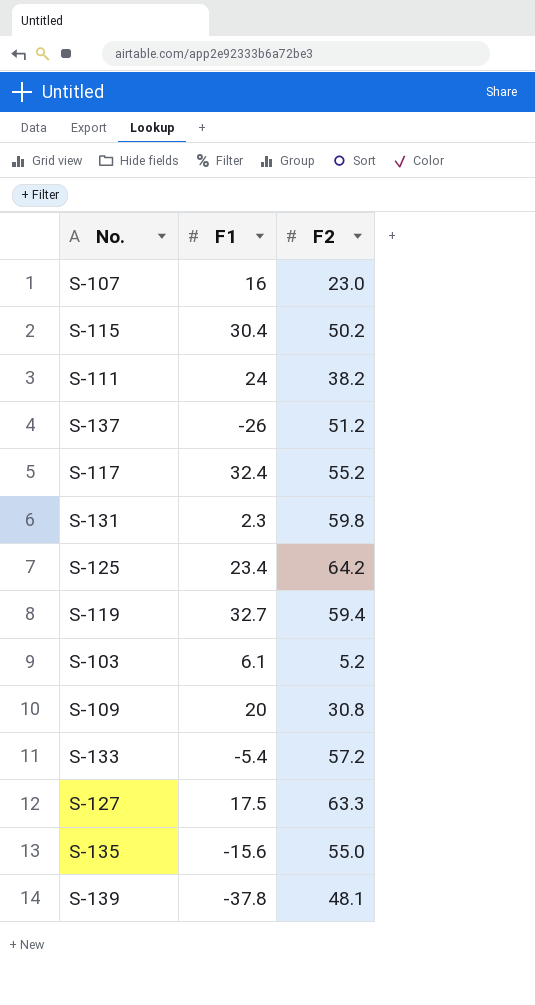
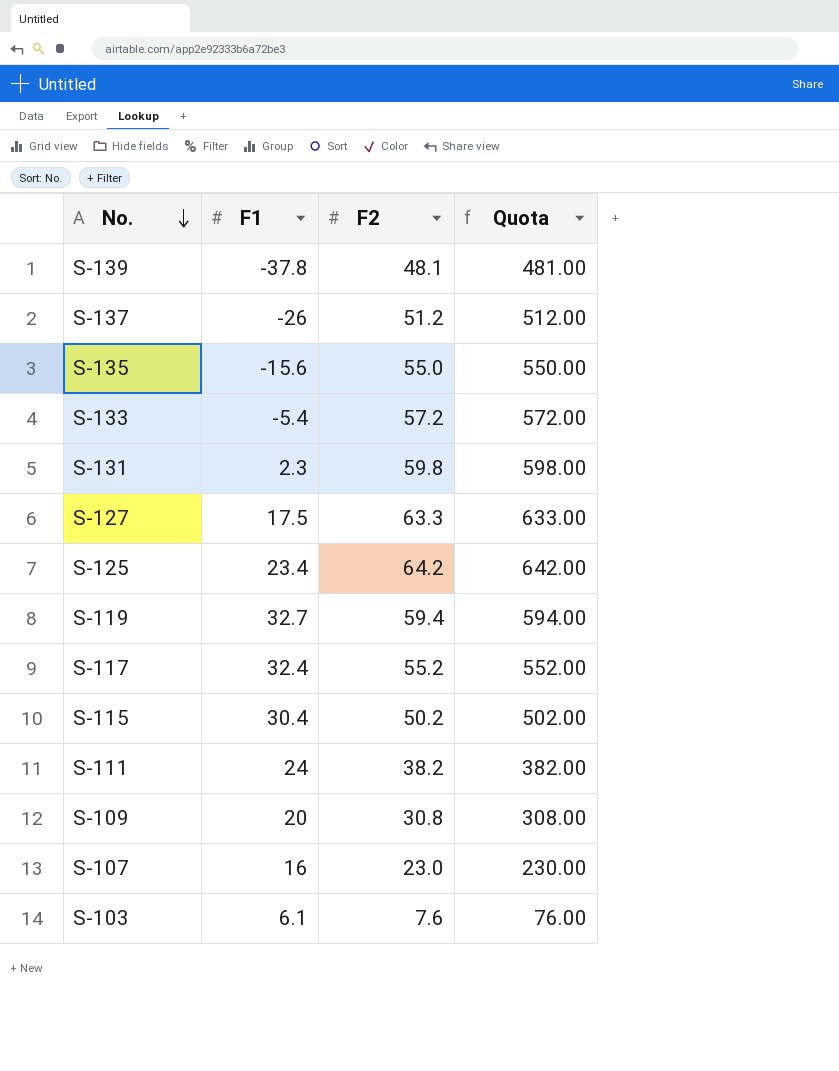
row order: none -> No. descending
column Quota | formula: none -> [F2] * 10
S-103 | F2: 5.2 -> 7.6

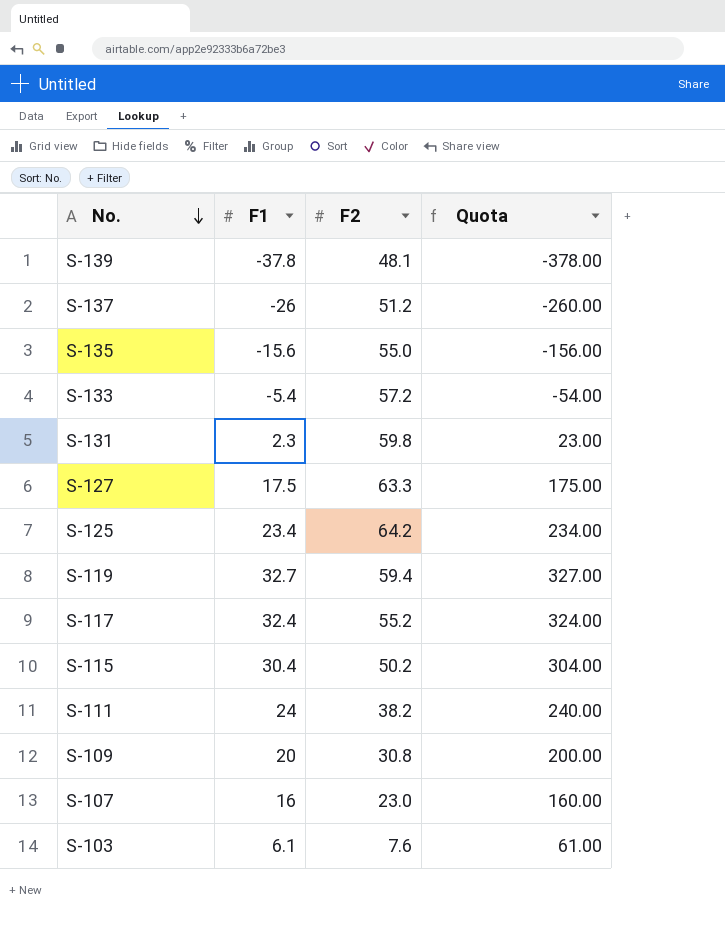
column Quota | formula: [F2] * 10 -> [F1] * 10

